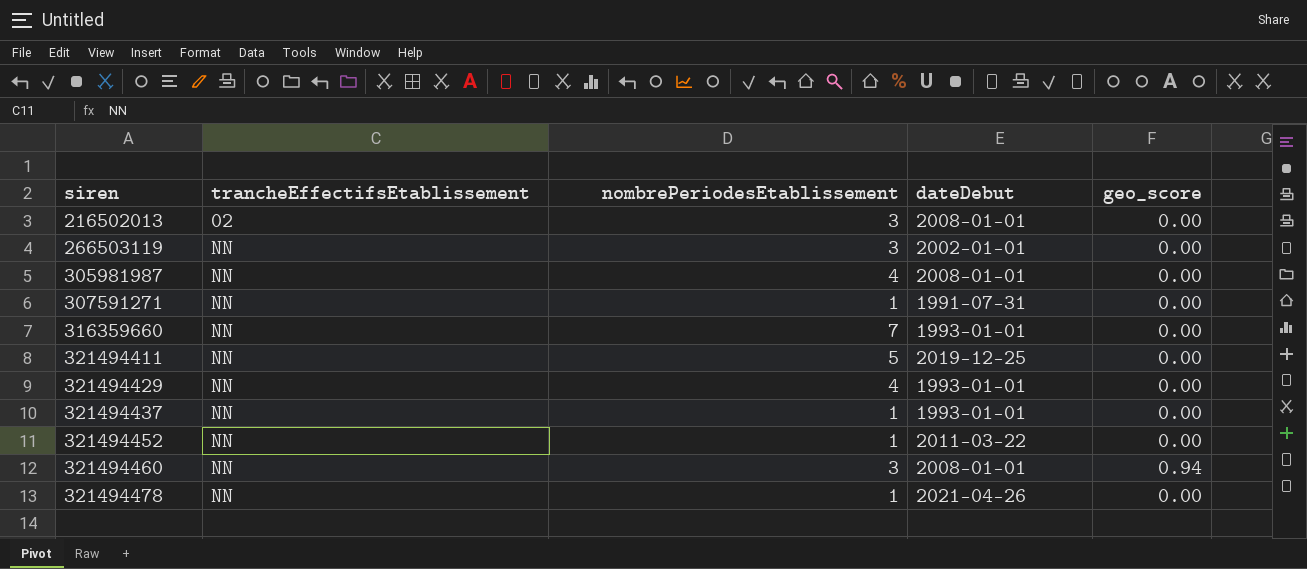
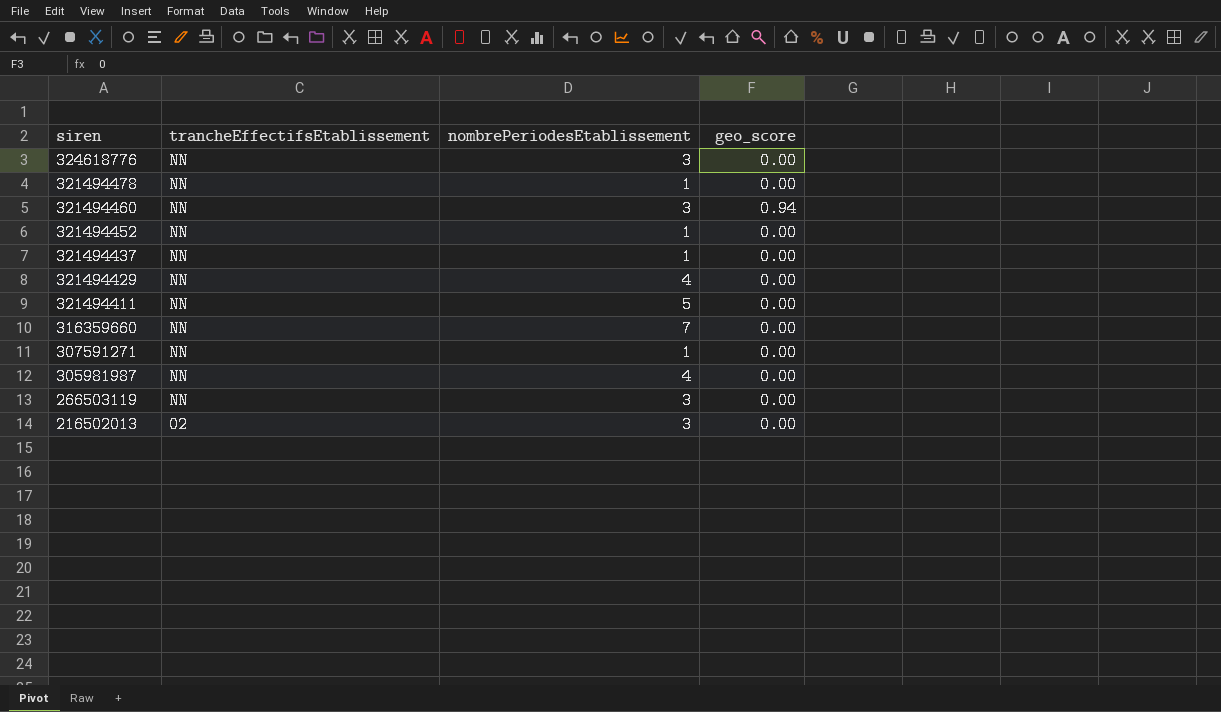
row order: siren ascending -> siren descending
column dateDebut | position: 4 -> none
row 324618776: none -> NN | 3 | 0.00

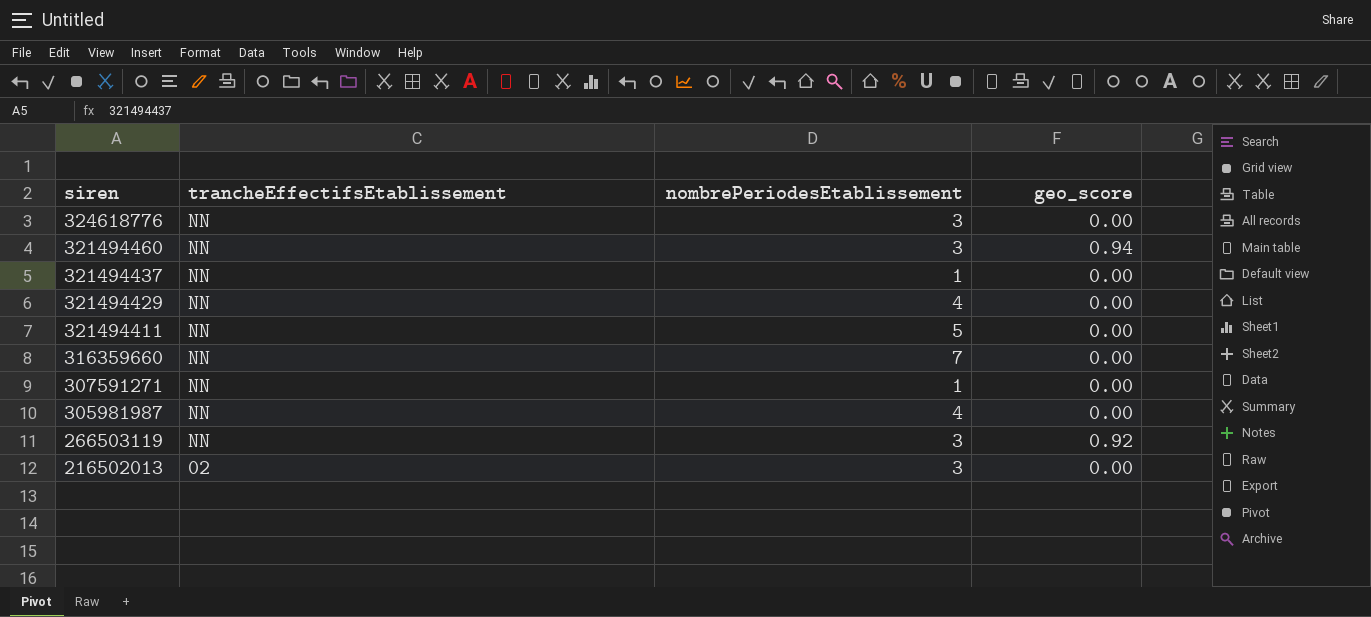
row 321494478: NN | 1 | 0.00 -> none
row 321494452: NN | 1 | 0.00 -> none
266503119 | geo_score: 0.00 -> 0.92

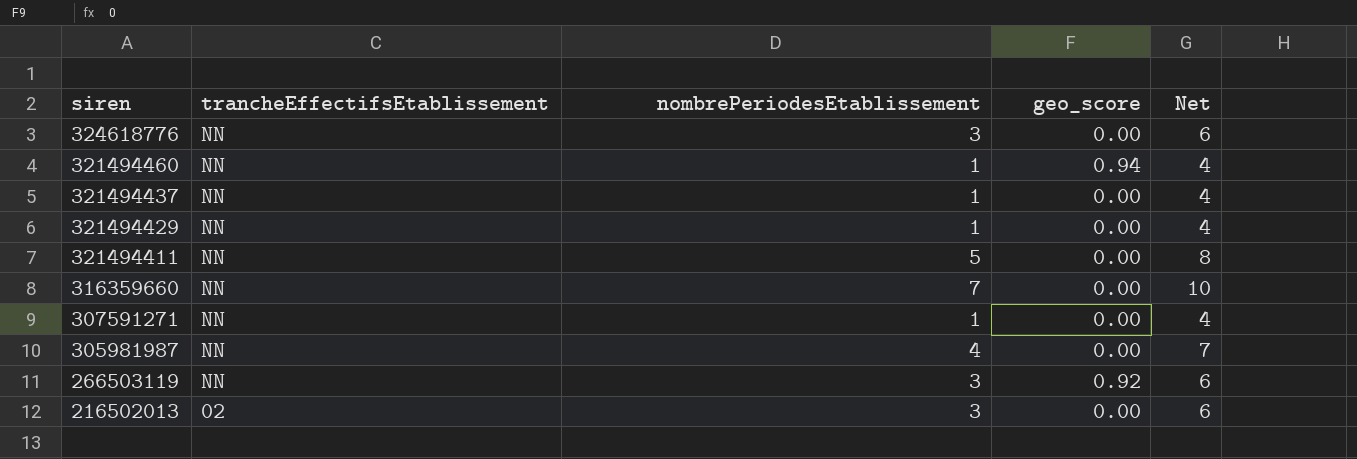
column Net | formula: none -> [nombrePeriodesEtablissement] + 3
321494460 | nombrePeriodesEtablissement: 3 -> 1
321494429 | nombrePeriodesEtablissement: 4 -> 1

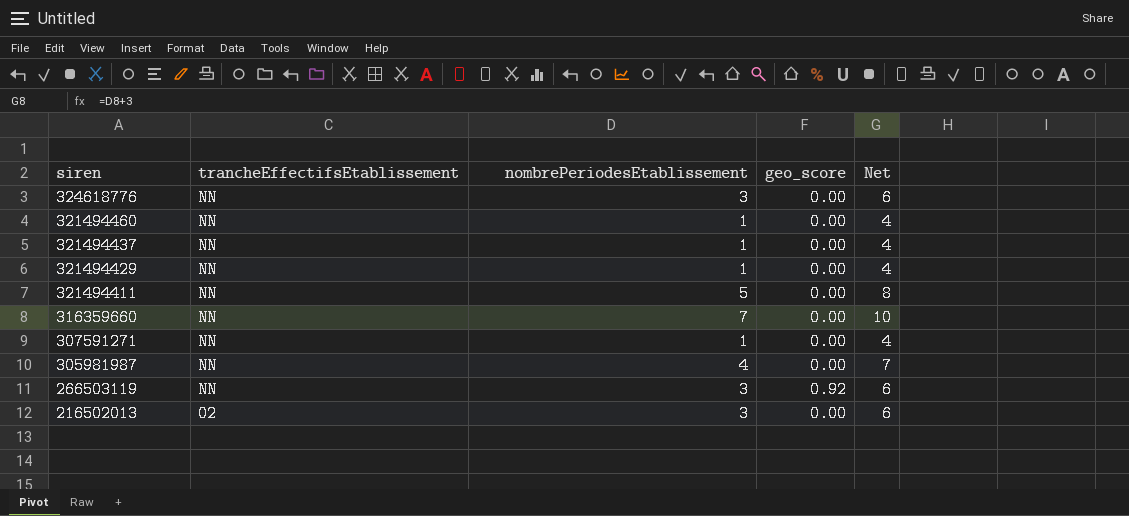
321494460 | geo_score: 0.94 -> 0.00

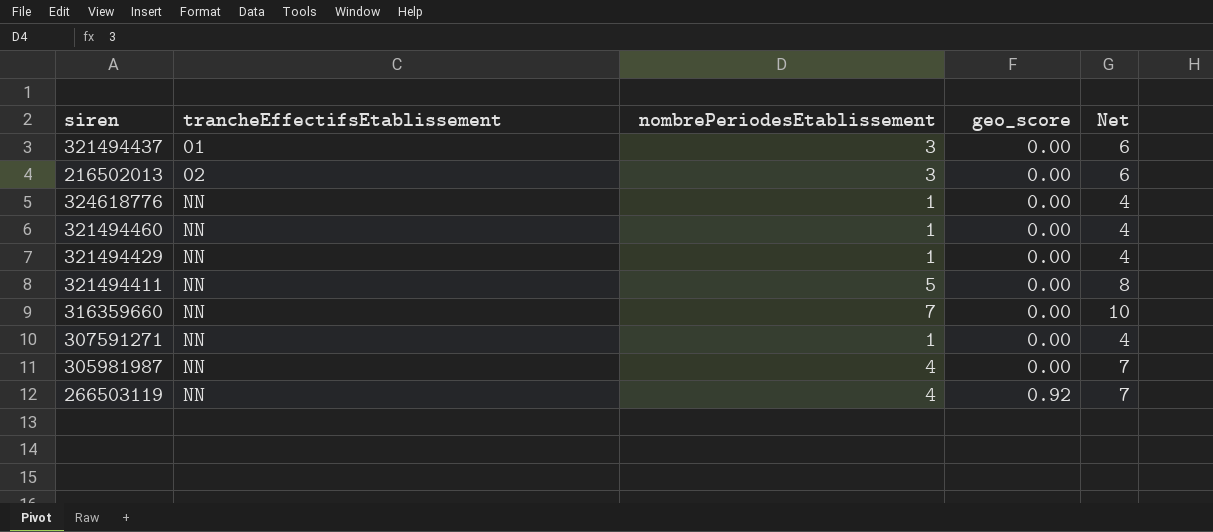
row order: siren descending -> trancheEffectifsEtablissement ascending
321494437 | trancheEffectifsEtablissement: NN -> 01
321494437 | nombrePeriodesEtablissement: 1 -> 3
321494437 | Net: 4 -> 6
324618776 | nombrePeriodesEtablissement: 3 -> 1
324618776 | Net: 6 -> 4
266503119 | nombrePeriodesEtablissement: 3 -> 4
266503119 | Net: 6 -> 7

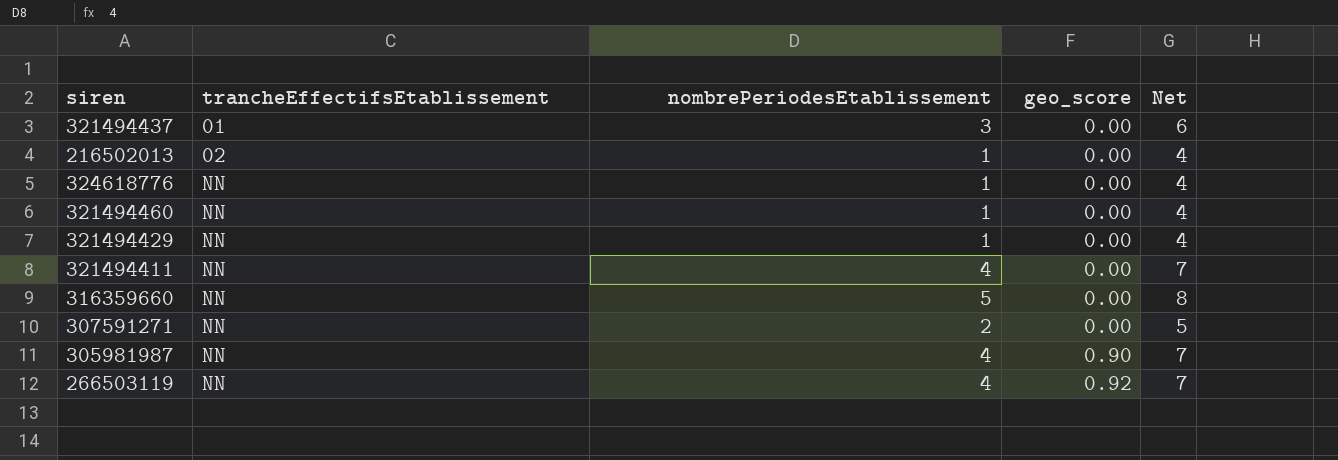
216502013 | nombrePeriodesEtablissement: 3 -> 1
216502013 | Net: 6 -> 4
321494411 | nombrePeriodesEtablissement: 5 -> 4
321494411 | Net: 8 -> 7
316359660 | nombrePeriodesEtablissement: 7 -> 5
316359660 | Net: 10 -> 8
307591271 | nombrePeriodesEtablissement: 1 -> 2
307591271 | Net: 4 -> 5
305981987 | geo_score: 0.00 -> 0.90

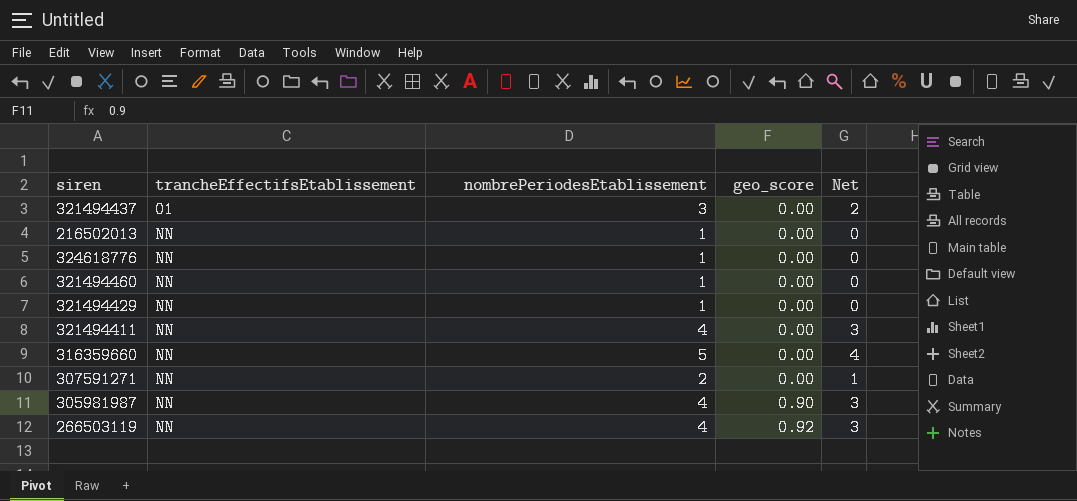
column Net | formula: [nombrePeriodesEtablissement] + 3 -> [nombrePeriodesEtablissement] - 1
216502013 | trancheEffectifsEtablissement: 02 -> NN

